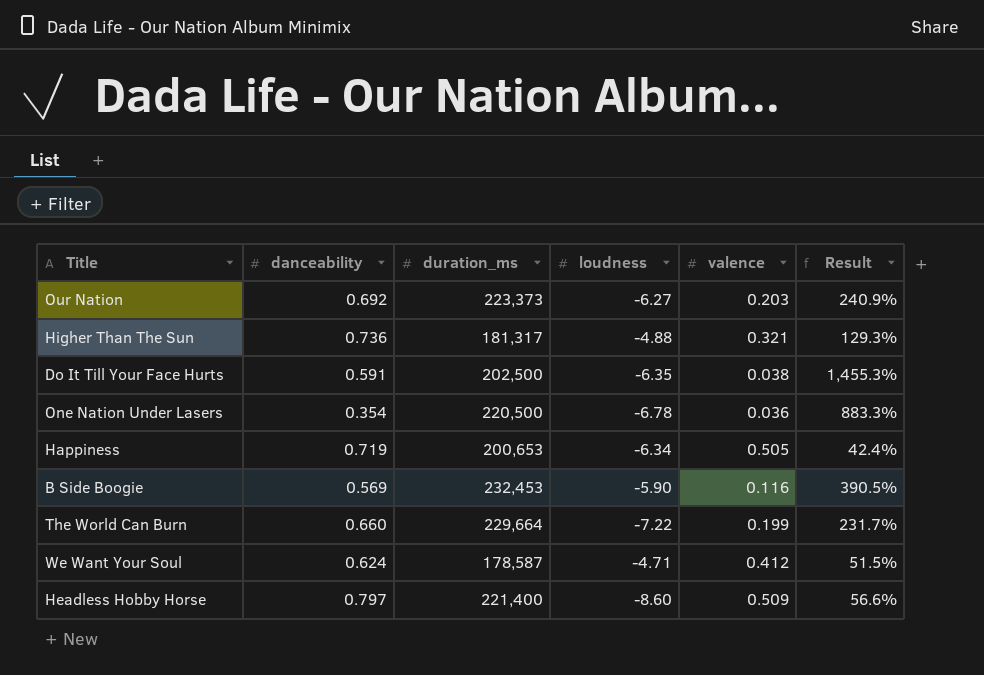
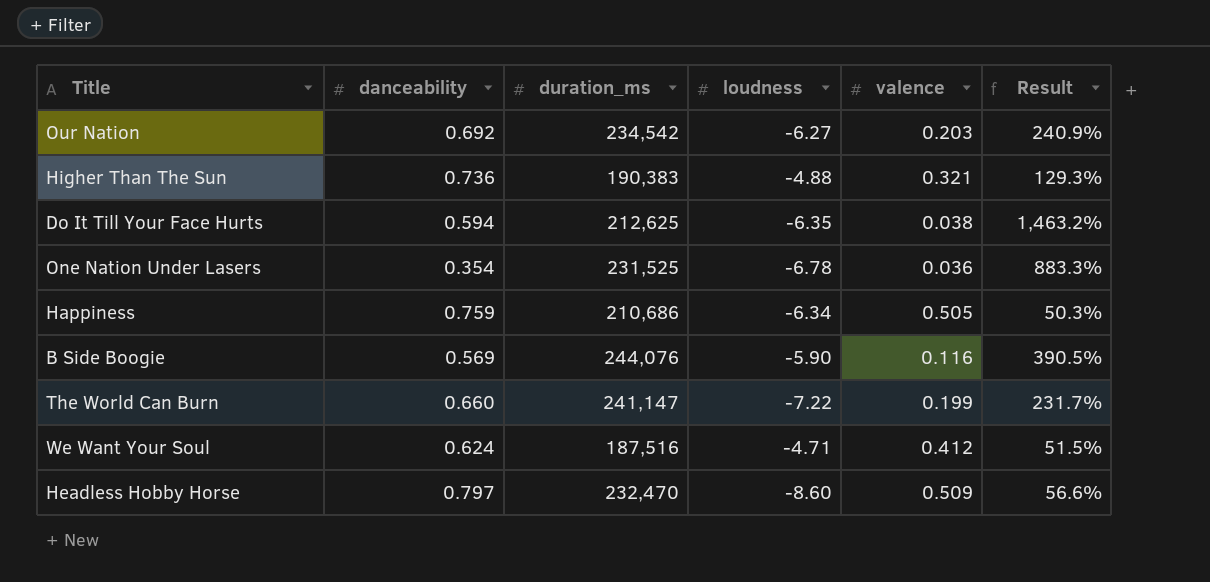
Our Nation | duration_ms: 223,373 -> 234,542
Higher Than The Sun | duration_ms: 181,317 -> 190,383
Do It Till Your Face Hurts | danceability: 0.591 -> 0.594
Do It Till Your Face Hurts | duration_ms: 202,500 -> 212,625
Do It Till Your Face Hurts | Result: 1,455.3% -> 1,463.2%
One Nation Under Lasers | duration_ms: 220,500 -> 231,525
Happiness | danceability: 0.719 -> 0.759
Happiness | duration_ms: 200,653 -> 210,686
Happiness | Result: 42.4% -> 50.3%
B Side Boogie | duration_ms: 232,453 -> 244,076
The World Can Burn | duration_ms: 229,664 -> 241,147
We Want Your Soul | duration_ms: 178,587 -> 187,516
Headless Hobby Horse | duration_ms: 221,400 -> 232,470

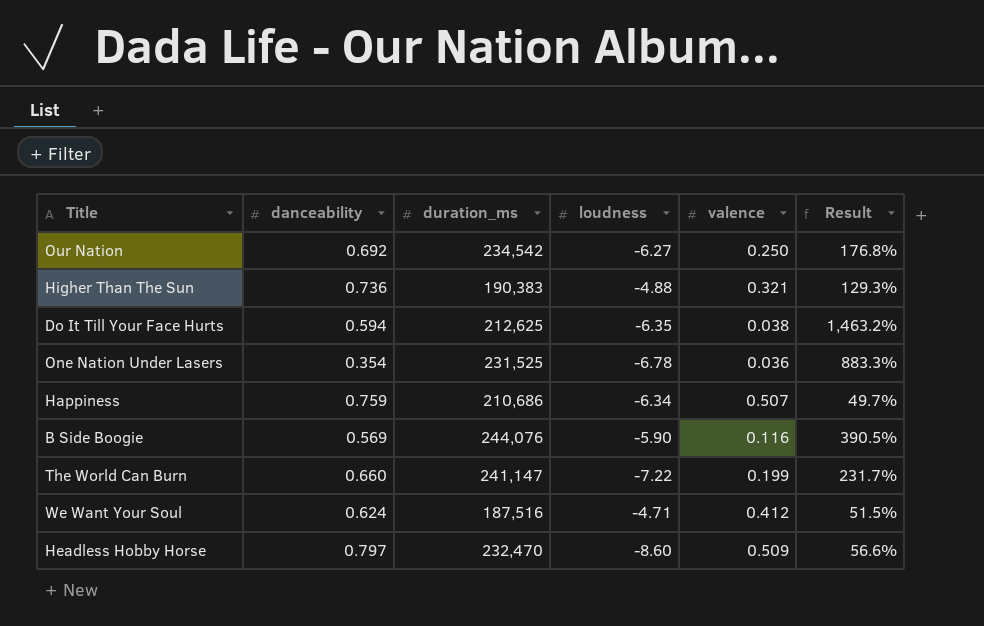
Our Nation | valence: 0.203 -> 0.250
Our Nation | Result: 240.9% -> 176.8%
Happiness | valence: 0.505 -> 0.507
Happiness | Result: 50.3% -> 49.7%

